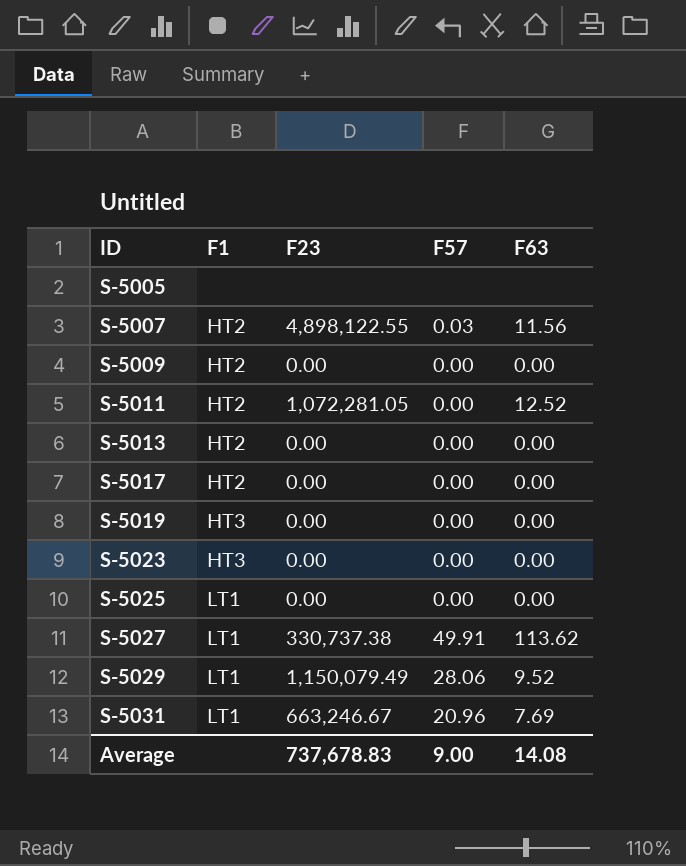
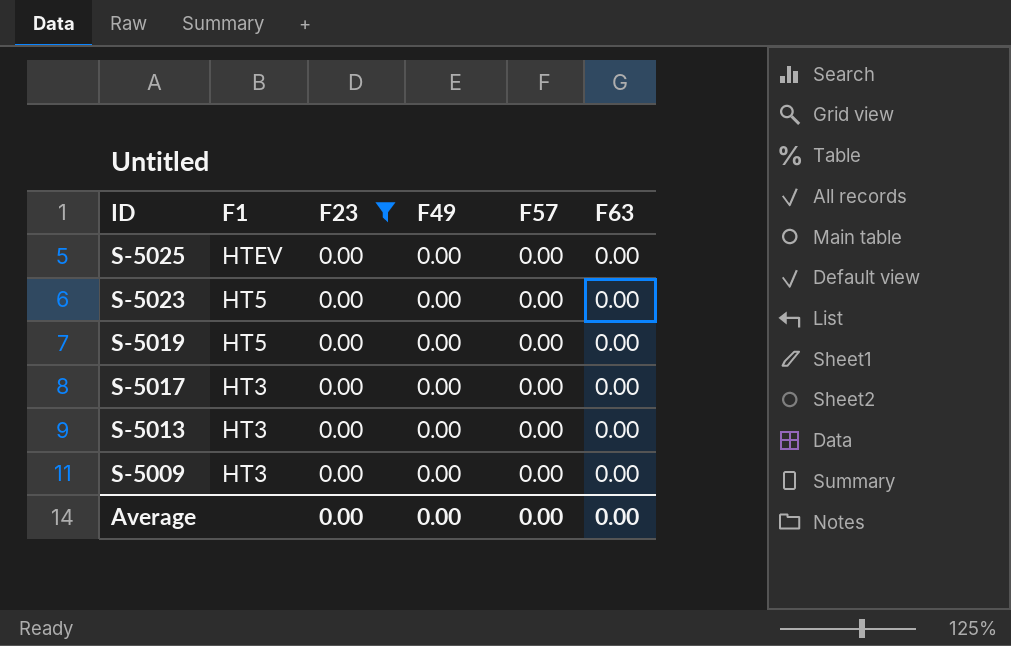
filter: none -> F23 = 0.00
row order: ID ascending -> ID descending
column F49 | position: none -> 4
S-5025 | F1: LT1 -> HTEV
S-5023 | F1: HT3 -> HT5
S-5019 | F1: HT3 -> HT5
S-5017 | F1: HT2 -> HT3
S-5013 | F1: HT2 -> HT3
S-5009 | F1: HT2 -> HT3
Average | F23: 737,678.83 -> 0.00
Average | F57: 9.00 -> 0.00
Average | F63: 14.08 -> 0.00

